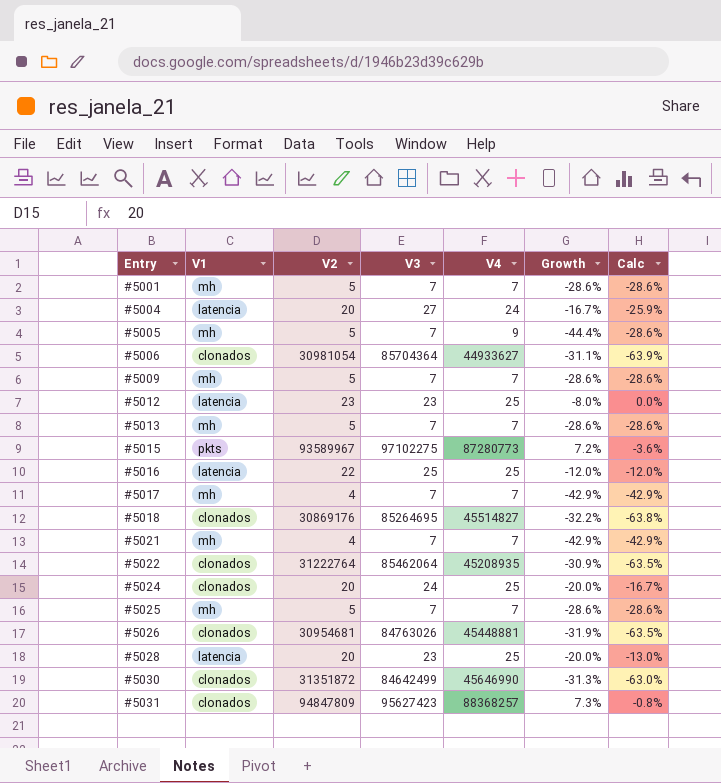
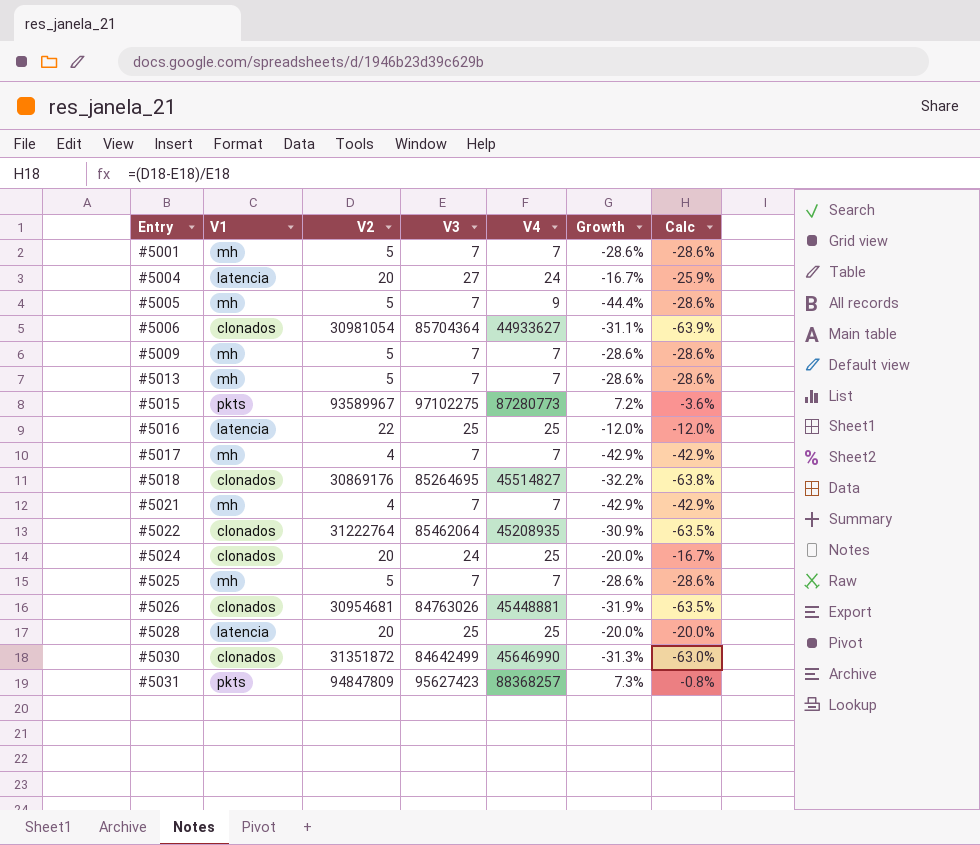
row #5012: latencia | 23 | 23 | 25 | -8.0% | 0.0% -> none
#5028 | V3: 23 -> 25
#5028 | Calc: -13.0% -> -20.0%
#5031 | V1: clonados -> pkts

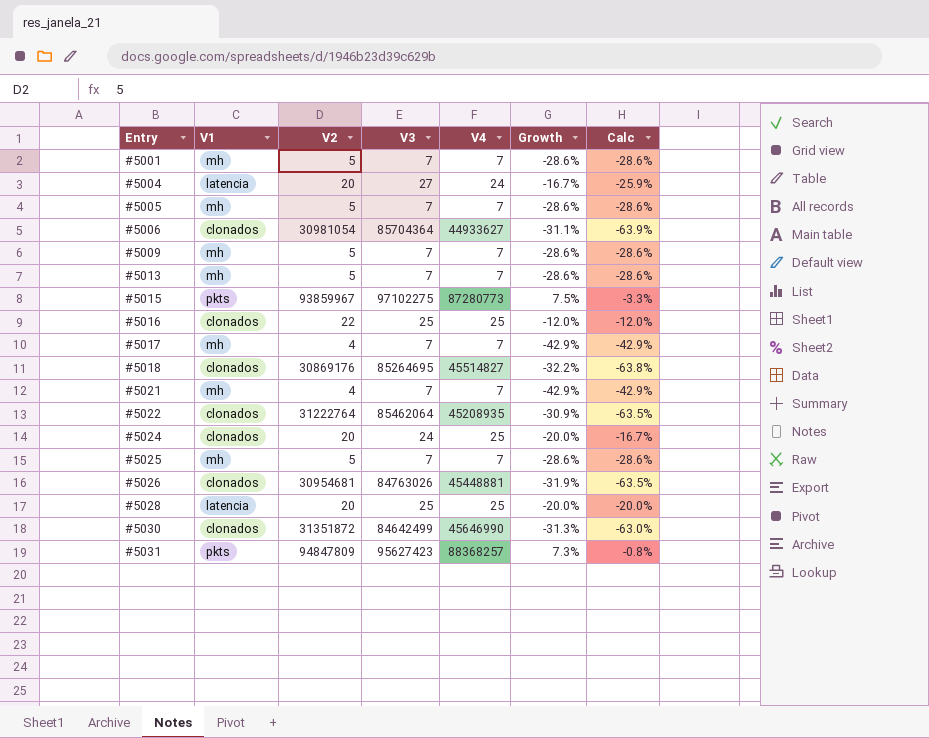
#5005 | V4: 9 -> 7
#5005 | Growth: -44.4% -> -28.6%
#5015 | V2: 93589967 -> 93859967
#5015 | Growth: 7.2% -> 7.5%
#5015 | Calc: -3.6% -> -3.3%
#5016 | V1: latencia -> clonados

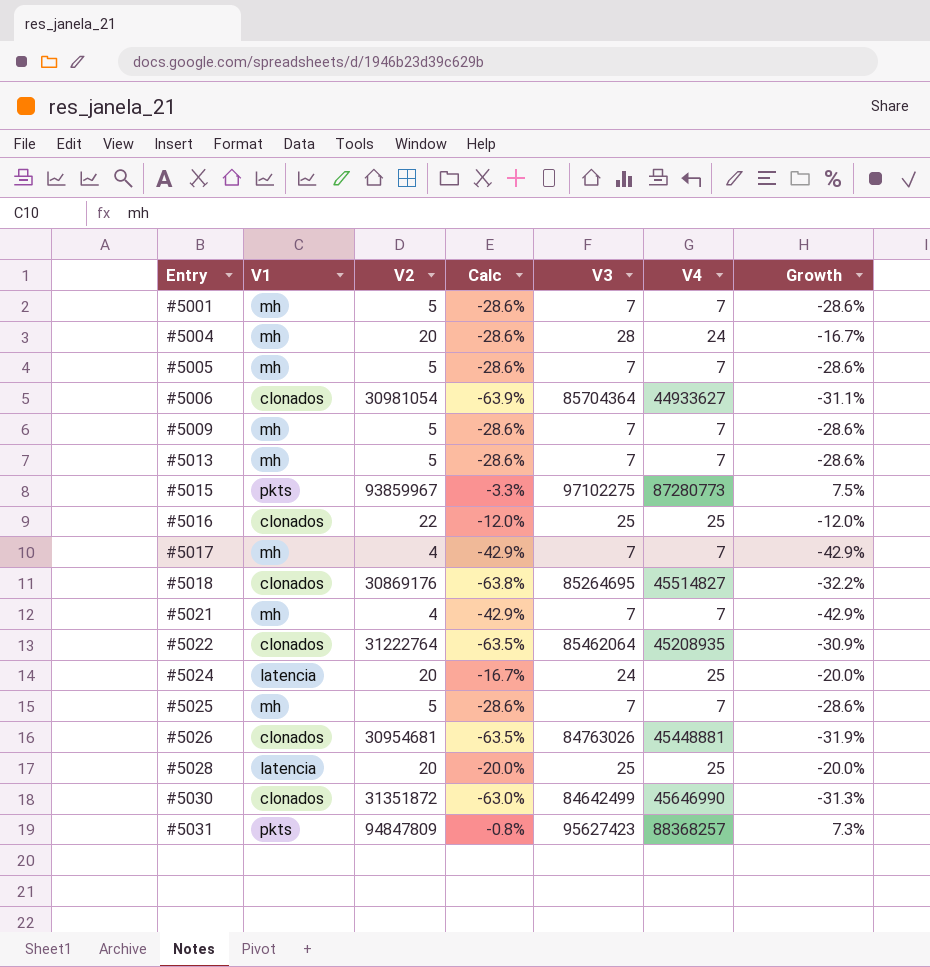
column Calc | position: 7 -> 4
#5004 | V1: latencia -> mh
#5004 | Calc: -25.9% -> -28.6%
#5004 | V3: 27 -> 28
#5024 | V1: clonados -> latencia

